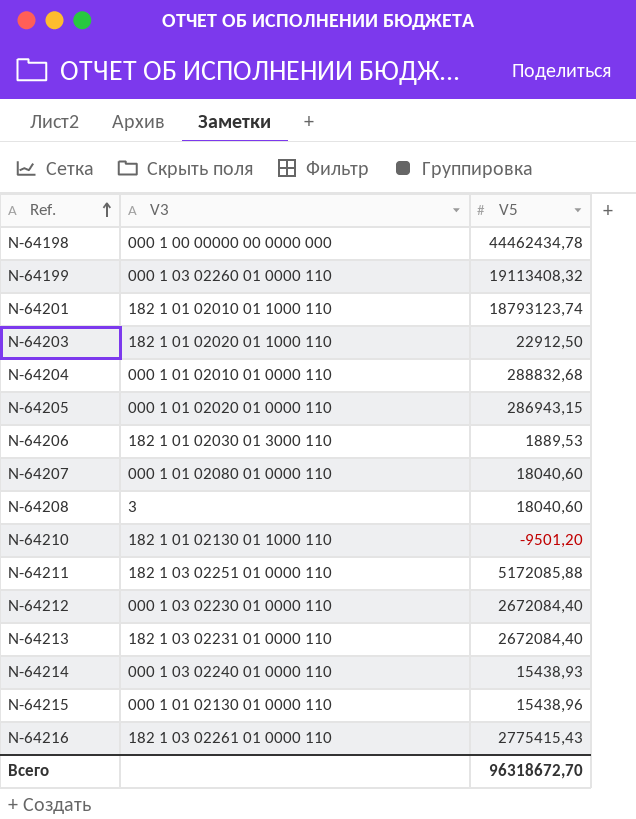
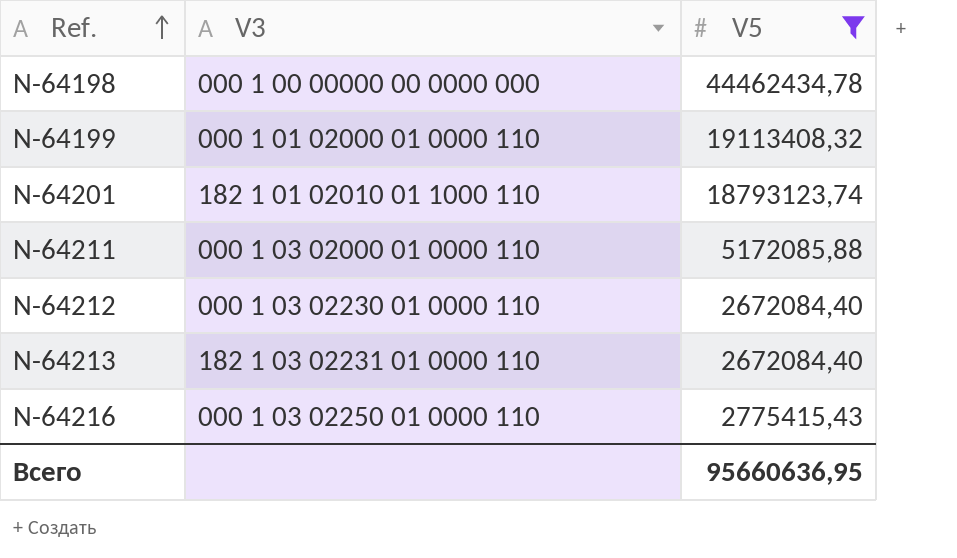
filter: none -> V5 >= 2672084,40
N-64199 | V3: 000 1 03 02260 01 0000 110 -> 000 1 01 02000 01 0000 110
N-64211 | V3: 182 1 03 02251 01 0000 110 -> 000 1 03 02000 01 0000 110
N-64216 | V3: 182 1 03 02261 01 0000 110 -> 000 1 03 02250 01 0000 110
Всего | V5: 96318672,70 -> 95660636,95

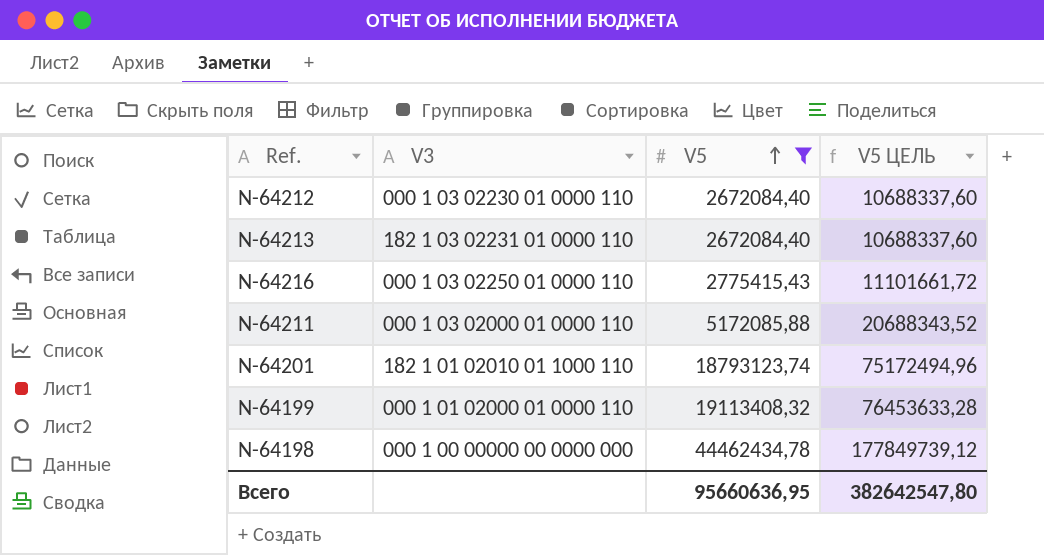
row order: Ref. ascending -> V5 ascending
column V5 ЦЕЛЬ | formula: none -> [V5] * 4

